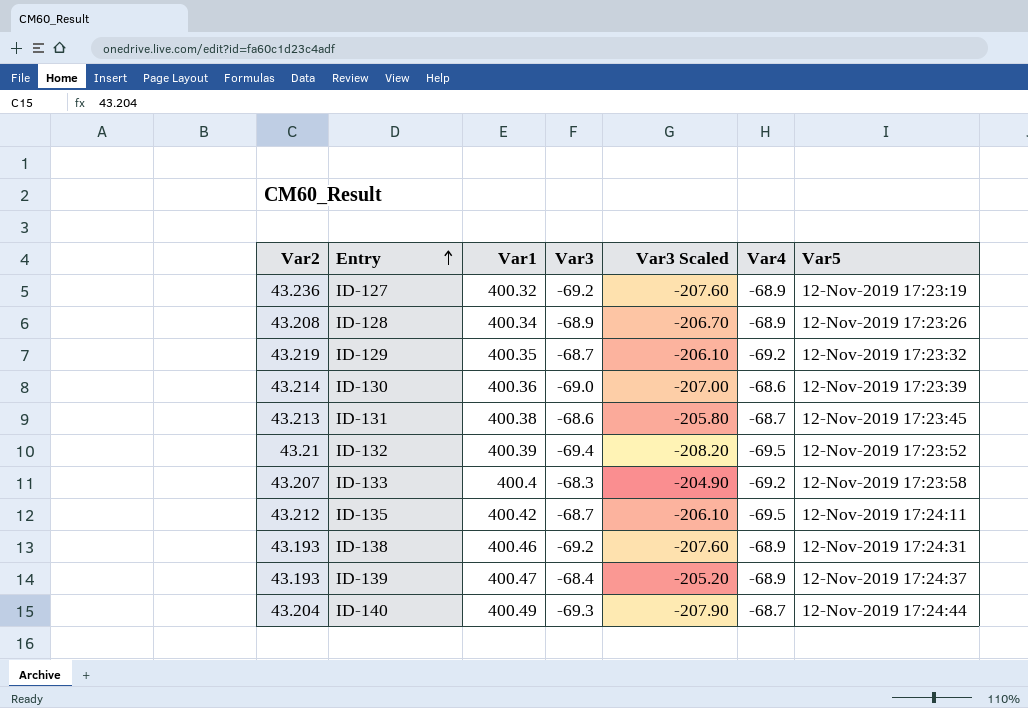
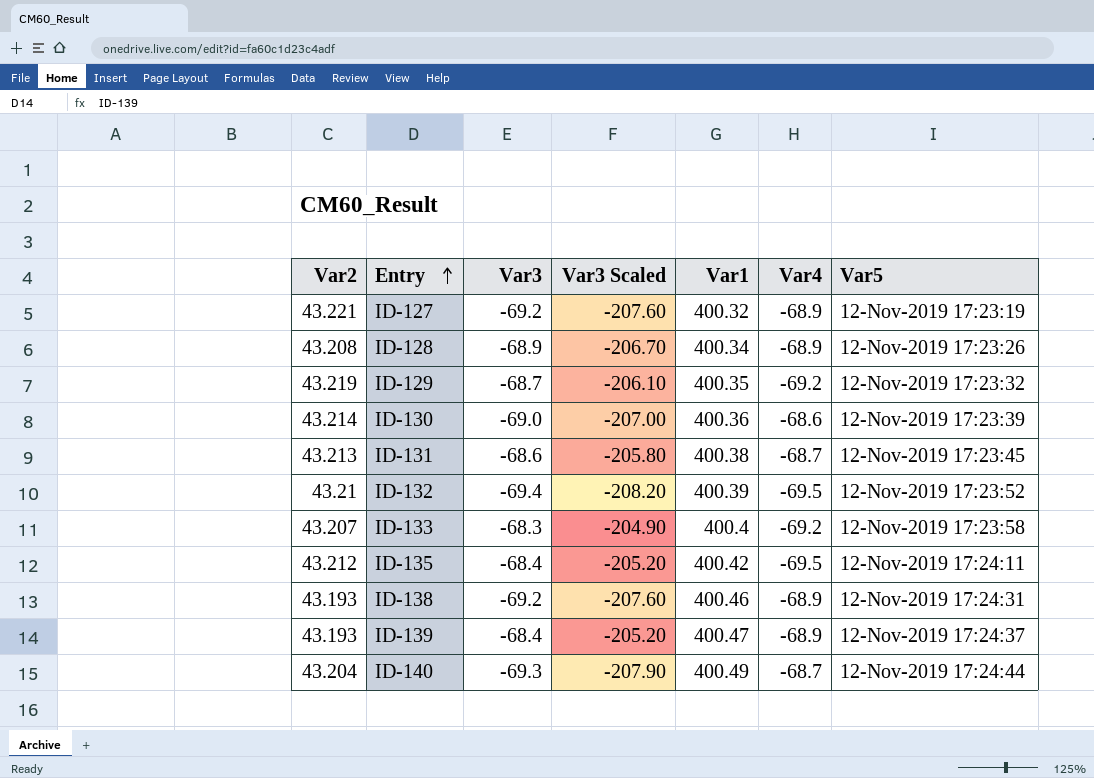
column Var1 | position: 3 -> 5
ID-127 | Var2: 43.236 -> 43.221
ID-135 | Var3: -68.7 -> -68.4
ID-135 | Var3 Scaled: -206.10 -> -205.20

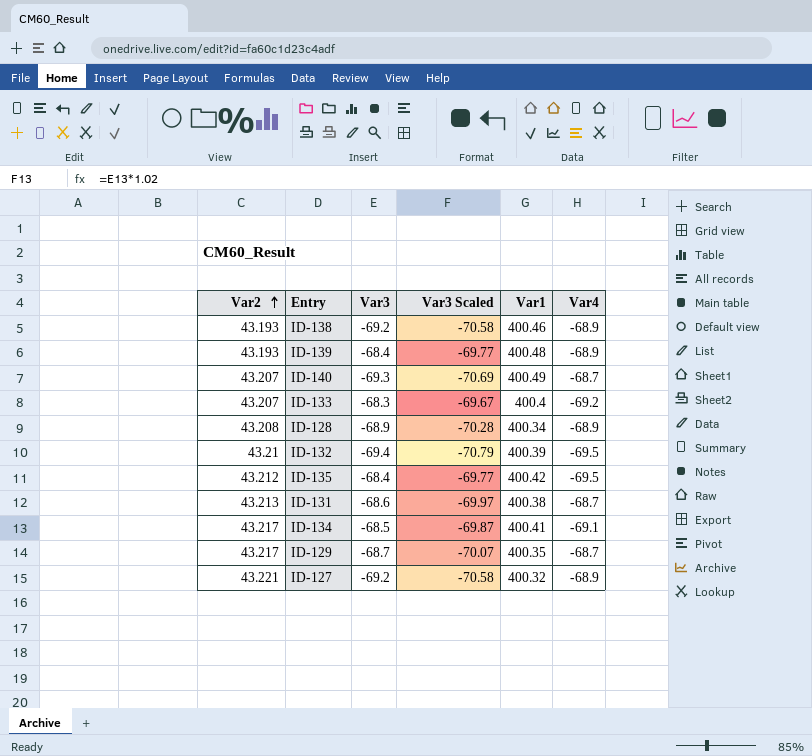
row order: Entry ascending -> Var2 ascending
column Var5 | position: 7 -> none
column Var3 Scaled | formula: [Var3] * 3 -> [Var3] * 1.02
row ID-130: 43.214 | -69.0 | -207.00 | 400.36 | -68.6 | 12-Nov-2019 17:23:39 -> none
ID-139 | Var1: 400.47 -> 400.48
ID-140 | Var2: 43.204 -> 43.207
row ID-134: none -> 43.217 | -68.5 | -69.87 | 400.41 | -69.1
ID-129 | Var2: 43.219 -> 43.217
ID-129 | Var4: -69.2 -> -68.7

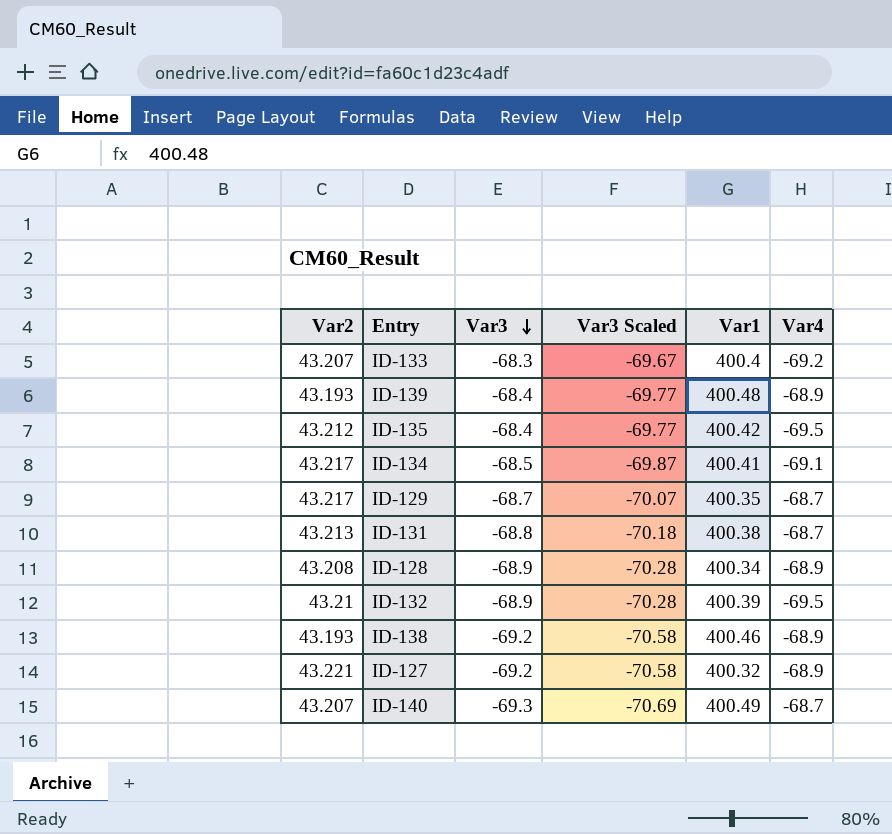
row order: Var2 ascending -> Var3 descending
ID-131 | Var3: -68.6 -> -68.8
ID-131 | Var3 Scaled: -69.97 -> -70.18
ID-132 | Var3: -69.4 -> -68.9
ID-132 | Var3 Scaled: -70.79 -> -70.28

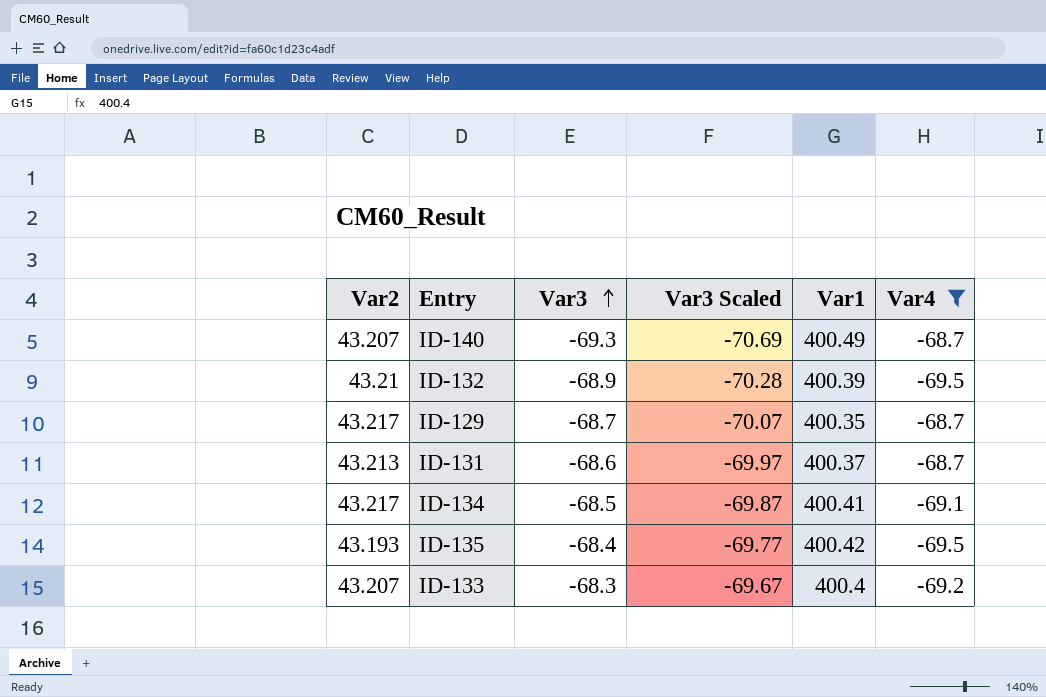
filter: none -> Var4 != -68.9
row order: Var3 descending -> Var3 ascending
ID-131 | Var3: -68.8 -> -68.6
ID-131 | Var3 Scaled: -70.18 -> -69.97
ID-131 | Var1: 400.38 -> 400.37
ID-135 | Var2: 43.212 -> 43.193

